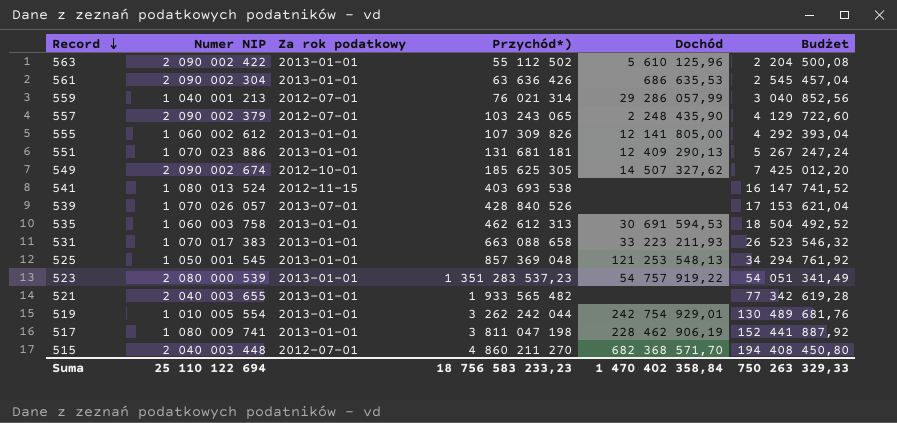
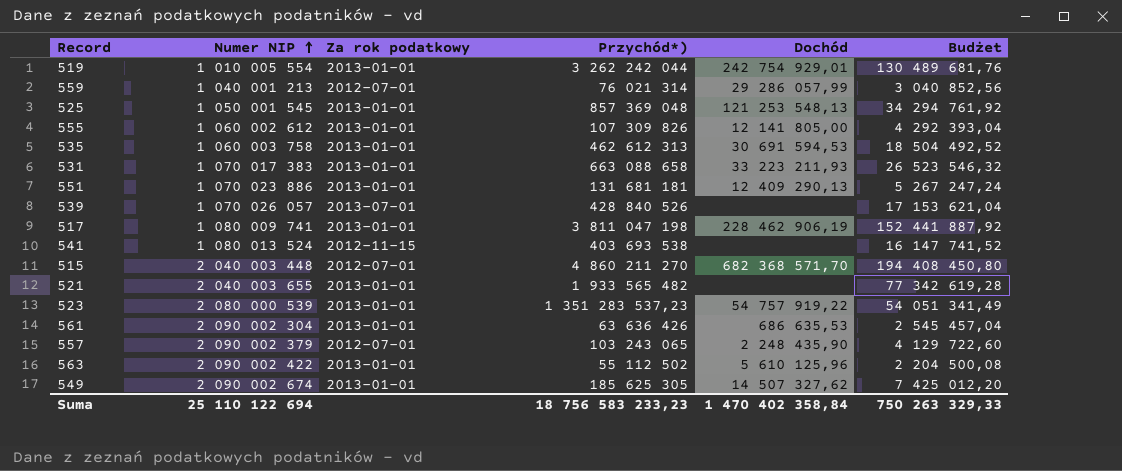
row order: Record descending -> Numer NIP ascending
549 | Za rok podatkowy: 2012-10-01 -> 2013-01-01

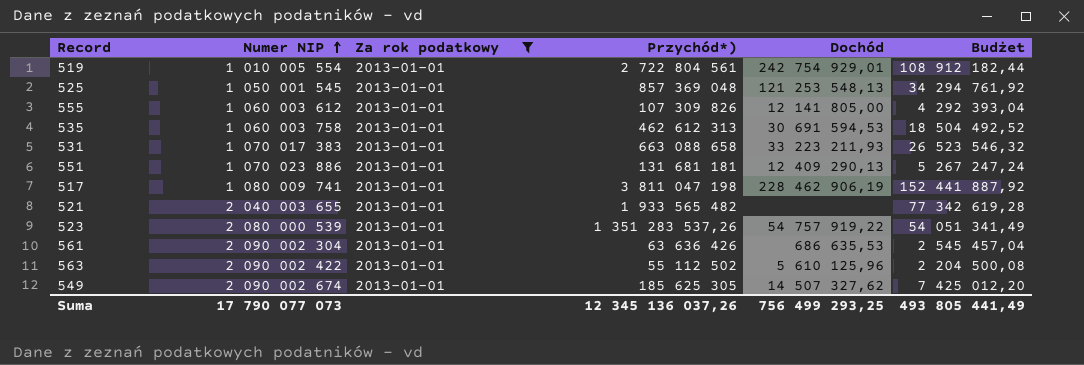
filter: none -> Za rok podatkowy = 2013-01-01
519 | Przychód*): 3 262 242 044 -> 2 722 804 561
519 | Budżet: 130 489 681,76 -> 108 912 182,44
555 | Numer NIP: 1 060 002 612 -> 1 060 003 612
523 | Przychód*): 1 351 283 537,23 -> 1 351 283 537,26
Suma | Numer NIP: 25 110 122 694 -> 17 790 077 073
Suma | Przychód*): 18 756 583 233,23 -> 12 345 136 037,26
Suma | Dochód: 1 470 402 358,84 -> 756 499 293,25
Suma | Budżet: 750 263 329,33 -> 493 805 441,49

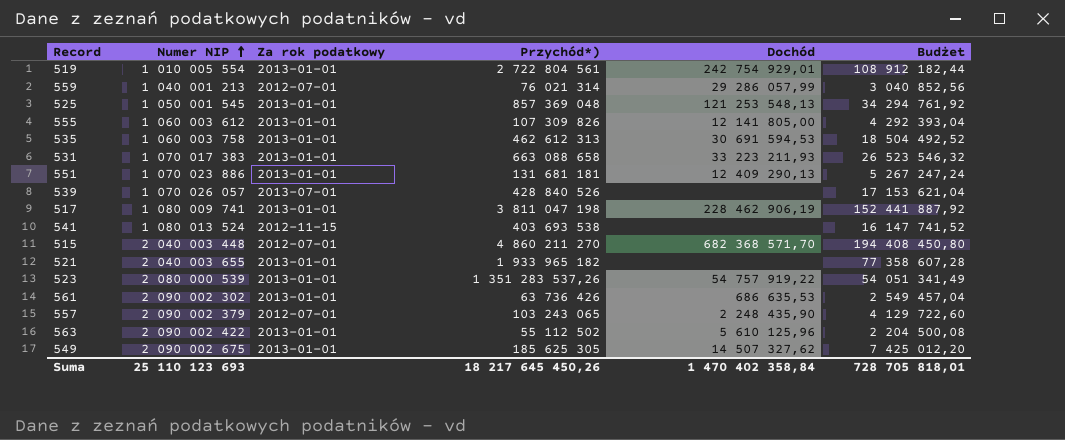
filter: Za rok podatkowy = 2013-01-01 -> none
521 | Przychód*): 1 933 565 482 -> 1 933 965 182
521 | Budżet: 77 342 619,28 -> 77 358 607,28
561 | Numer NIP: 2 090 002 304 -> 2 090 002 302
561 | Przychód*): 63 636 426 -> 63 736 426
561 | Budżet: 2 545 457,04 -> 2 549 457,04
549 | Numer NIP: 2 090 002 674 -> 2 090 002 675
Suma | Numer NIP: 17 790 077 073 -> 25 110 123 693
Suma | Przychód*): 12 345 136 037,26 -> 18 217 645 450,26
Suma | Dochód: 756 499 293,25 -> 1 470 402 358,84
Suma | Budżet: 493 805 441,49 -> 728 705 818,01

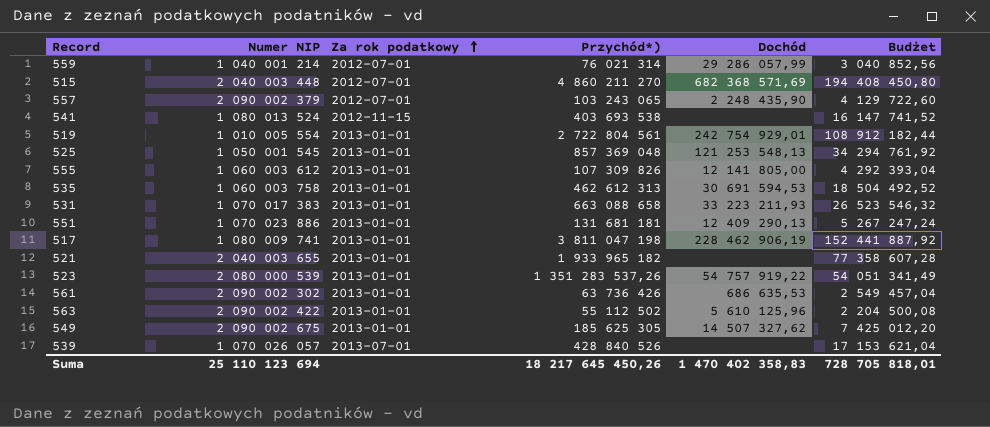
row order: Numer NIP ascending -> Za rok podatkowy ascending
559 | Numer NIP: 1 040 001 213 -> 1 040 001 214
515 | Dochód: 682 368 571,70 -> 682 368 571,69
Suma | Numer NIP: 25 110 123 693 -> 25 110 123 694
Suma | Dochód: 1 470 402 358,84 -> 1 470 402 358,83

